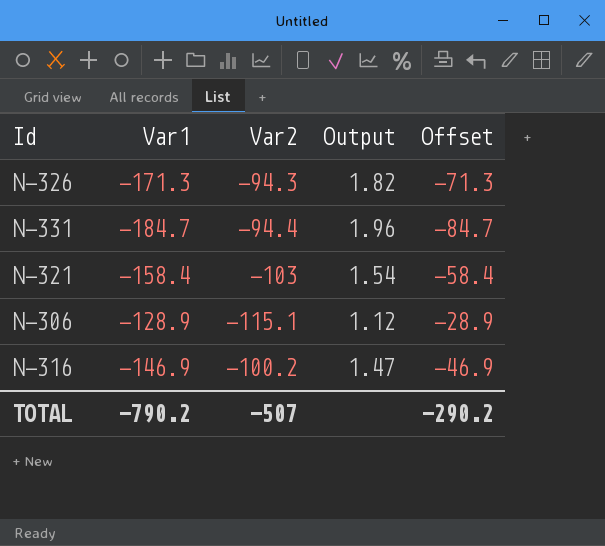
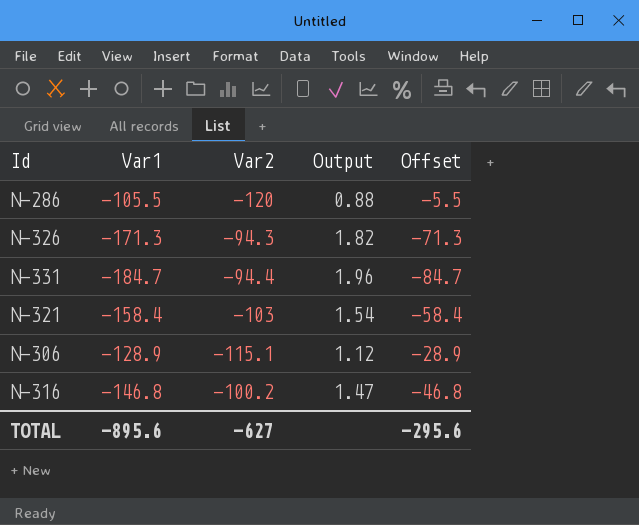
row N-286: none -> -105.5 | -120 | 0.88 | -5.5
N-316 | Var1: -146.9 -> -146.8
N-316 | Offset: -46.9 -> -46.8
TOTAL | Var1: -790.2 -> -895.6
TOTAL | Var2: -507 -> -627
TOTAL | Offset: -290.2 -> -295.6

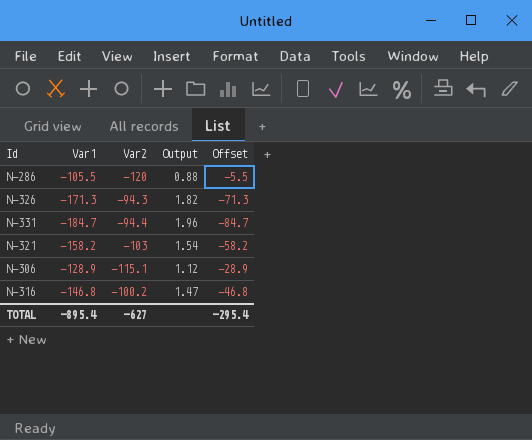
N-321 | Var1: -158.4 -> -158.2
N-321 | Offset: -58.4 -> -58.2
TOTAL | Var1: -895.6 -> -895.4
TOTAL | Offset: -295.6 -> -295.4

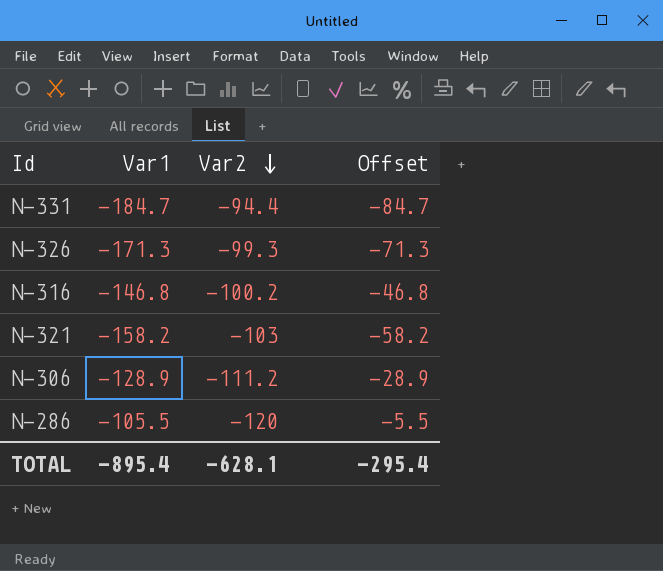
row order: none -> Var2 descending
column Output | formula: [Var1] / [Var2] -> none
N-326 | Var2: -94.3 -> -99.3
N-306 | Var2: -115.1 -> -111.2
TOTAL | Var2: -627 -> -628.1

